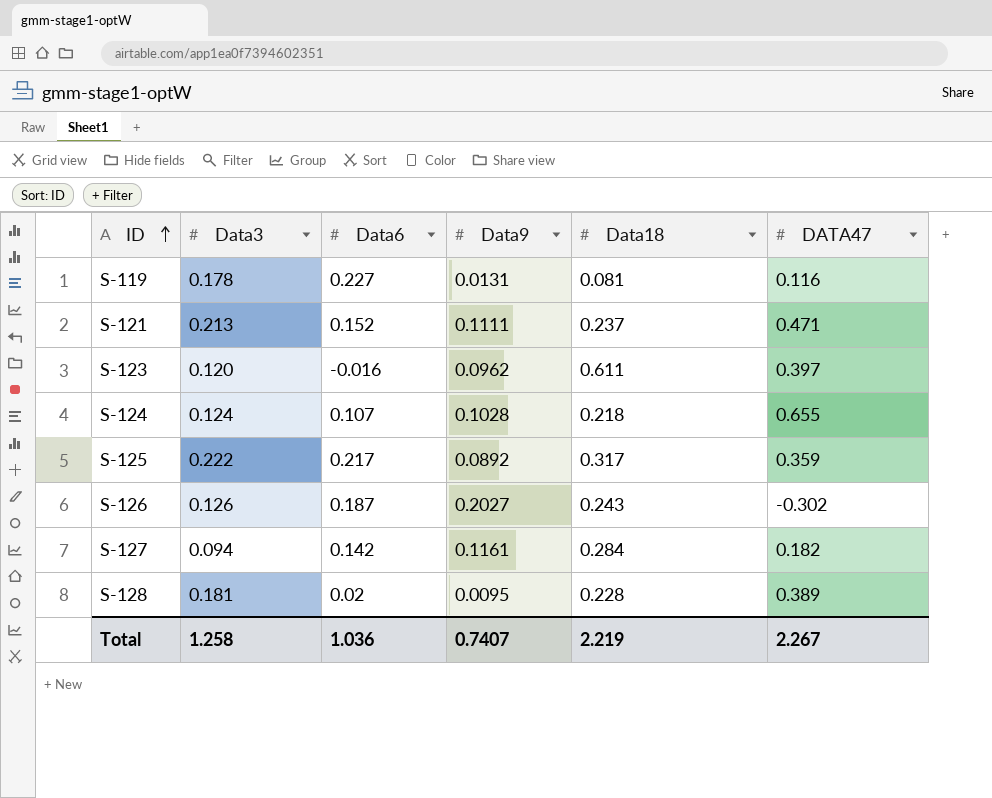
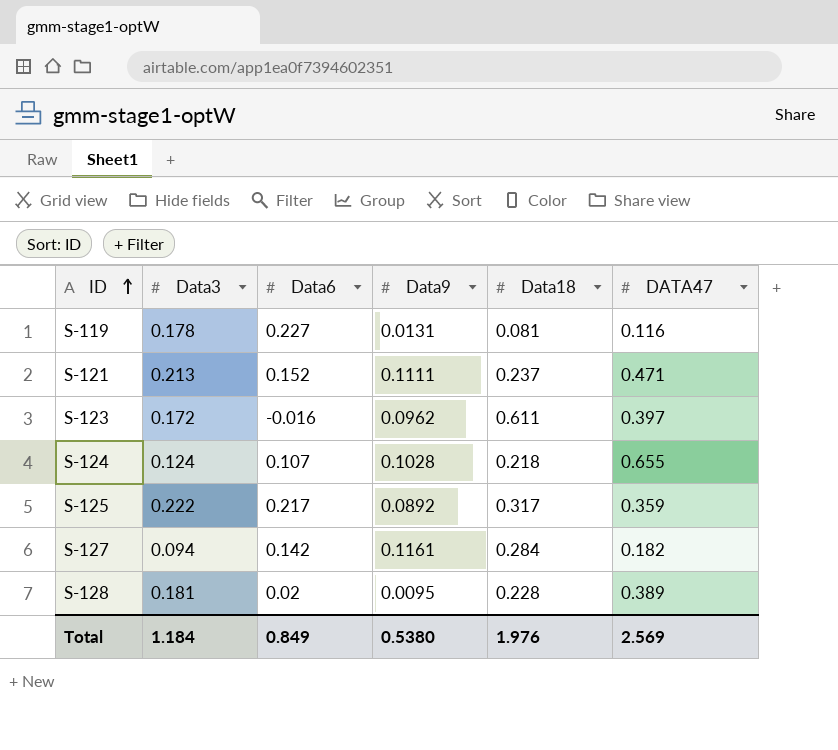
row S-126: 0.126 | 0.187 | 0.2027 | 0.243 | -0.302 -> none
S-123 | Data3: 0.120 -> 0.172
Total | Data3: 1.258 -> 1.184
Total | Data6: 1.036 -> 0.849
Total | Data9: 0.7407 -> 0.5380
Total | Data18: 2.219 -> 1.976
Total | DATA47: 2.267 -> 2.569

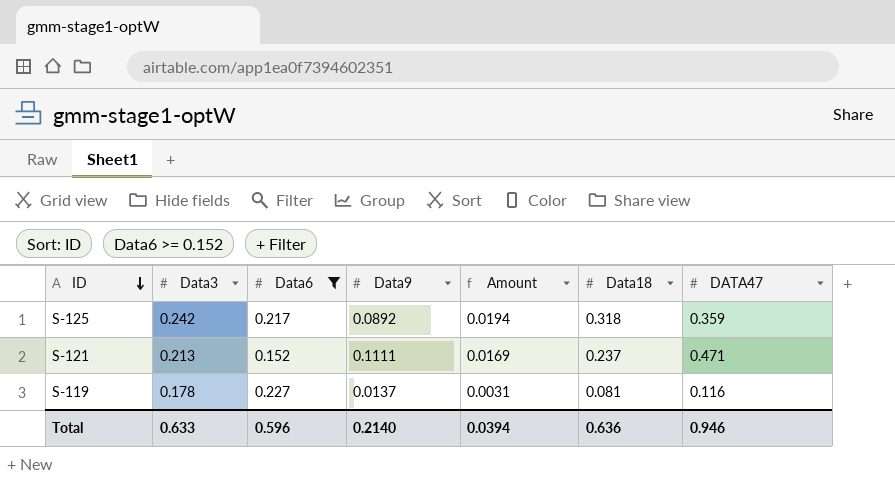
filter: none -> Data6 >= 0.152
row order: ID ascending -> ID descending
column Amount | formula: none -> [Data6] * [Data9]
S-125 | Data3: 0.222 -> 0.242
S-125 | Data18: 0.317 -> 0.318
S-119 | Data9: 0.0131 -> 0.0137
Total | Data3: 1.184 -> 0.633
Total | Data6: 0.849 -> 0.596
Total | Data9: 0.5380 -> 0.2140
Total | Data18: 1.976 -> 0.636
Total | DATA47: 2.569 -> 0.946

